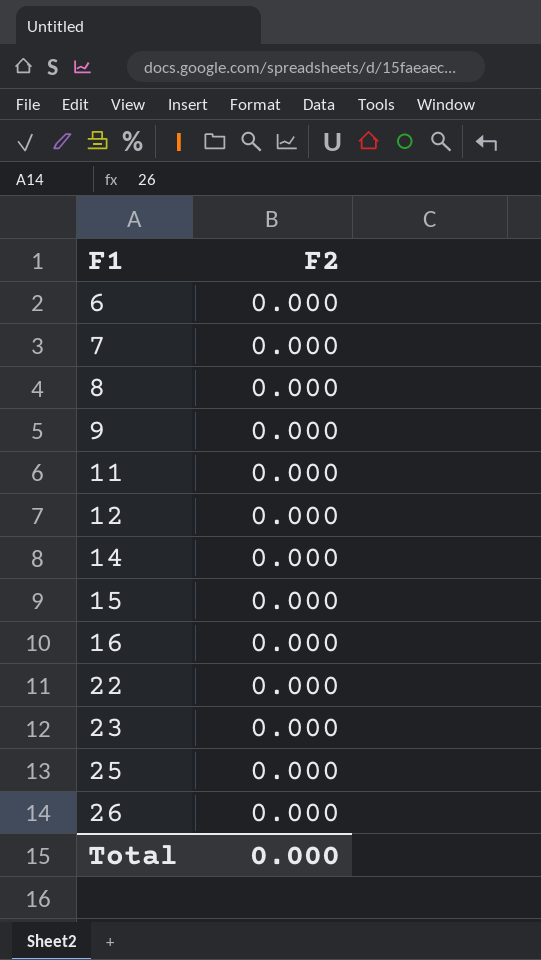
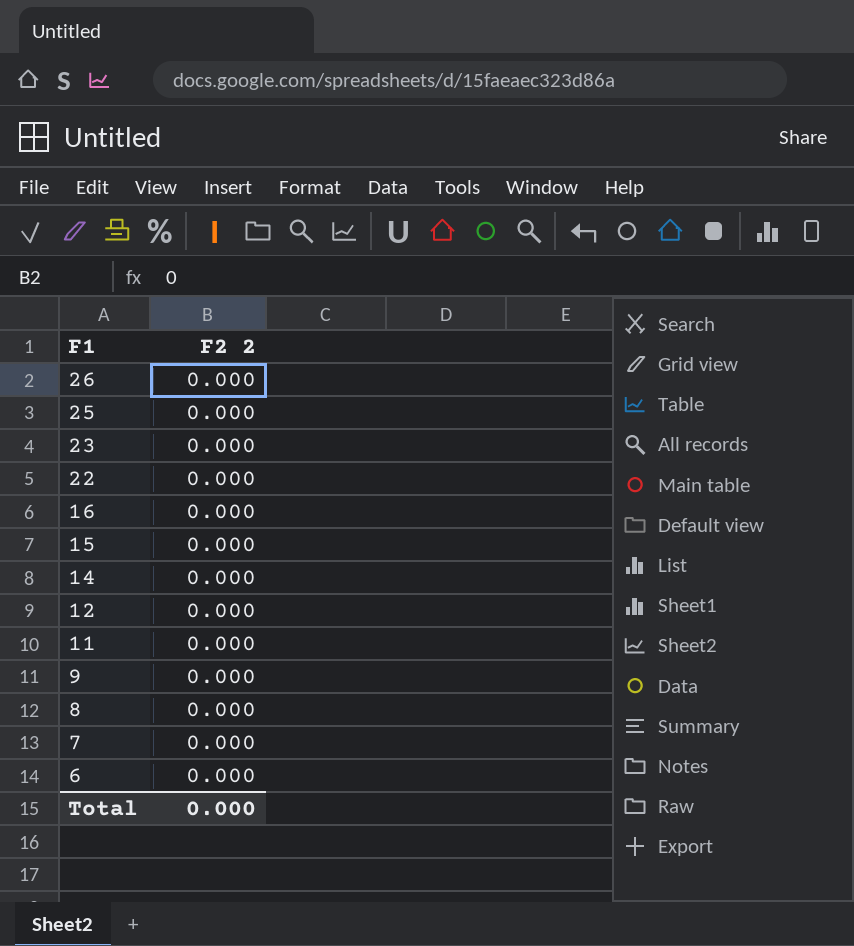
row order: F1 ascending -> F1 descending
column name: F2 -> F2 2

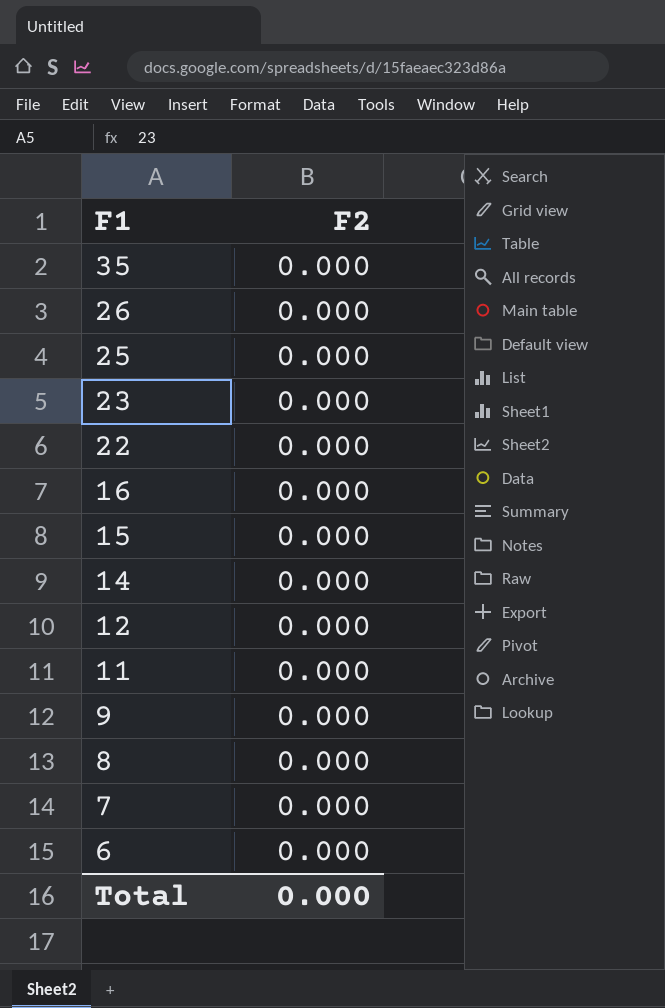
column name: F2 2 -> F2
row 35: none -> 0.000

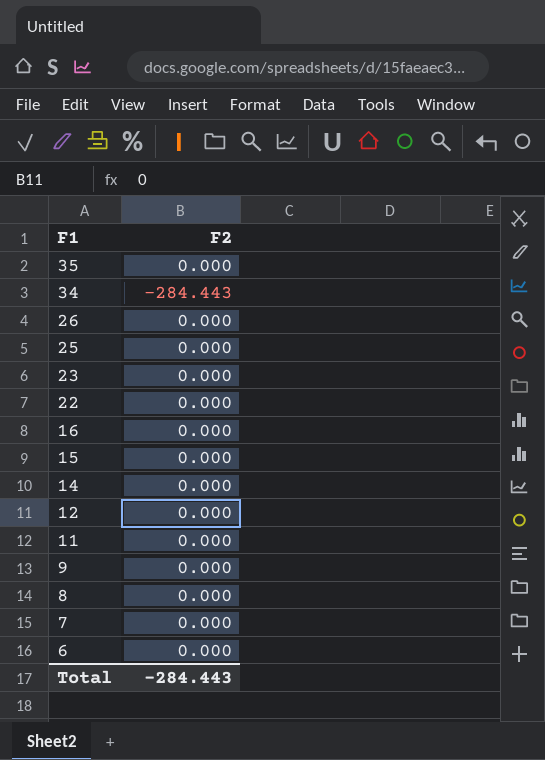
row 34: none -> -284.443
Total | F2: 0.000 -> -284.443

